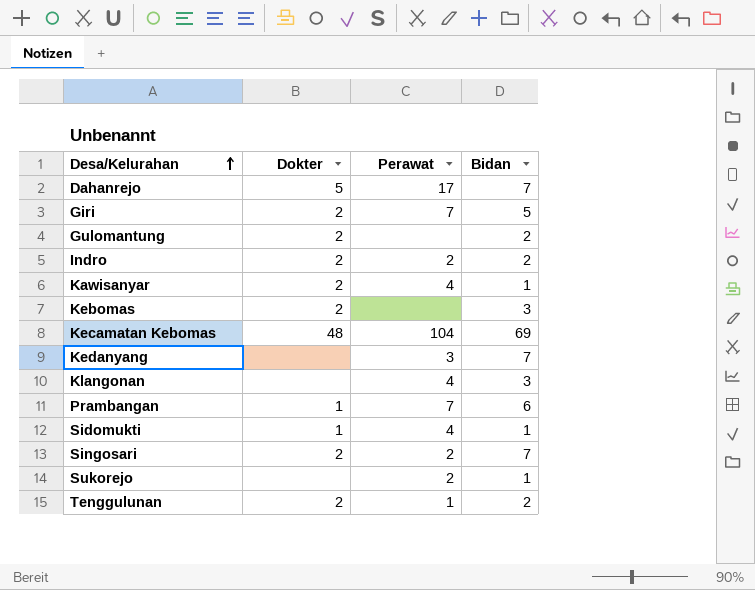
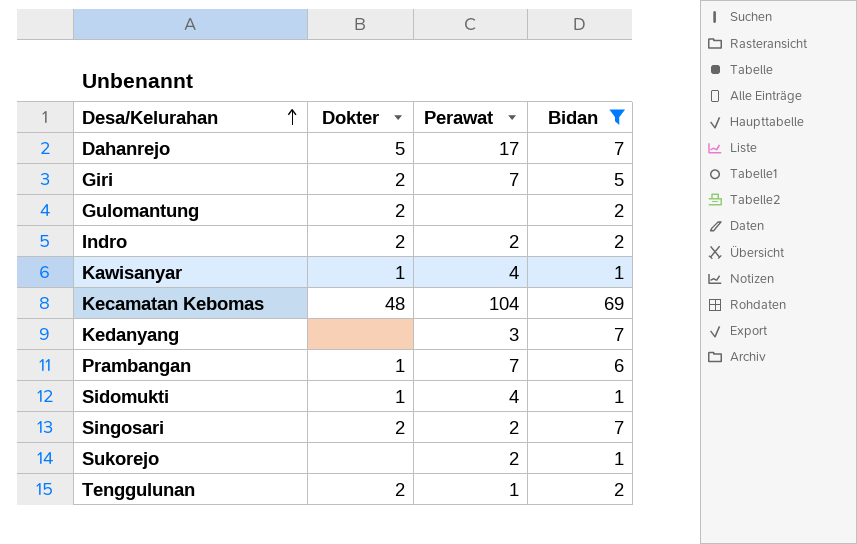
filter: none -> Bidan != 3
Kawisanyar | Dokter: 2 -> 1

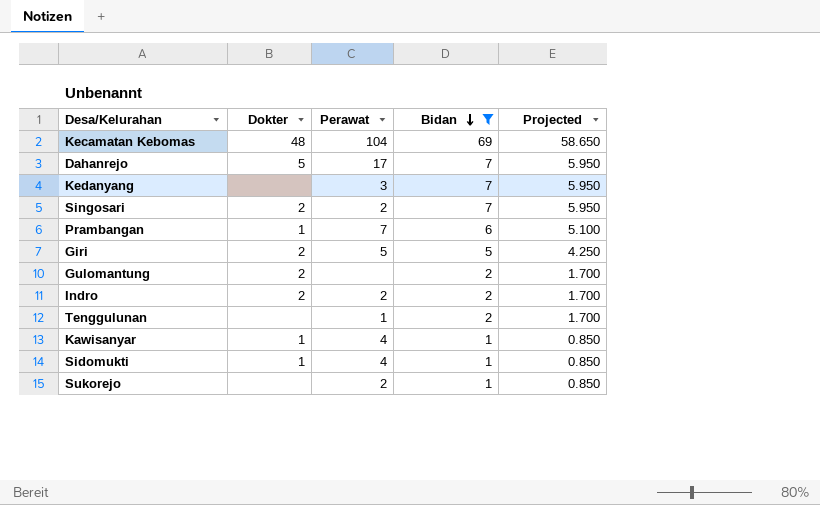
row order: Desa/Kelurahan ascending -> Bidan descending
column Projected | formula: none -> [Bidan] * 0.85
Giri | Perawat: 7 -> 5
Tenggulunan | Dokter: 2 -> none

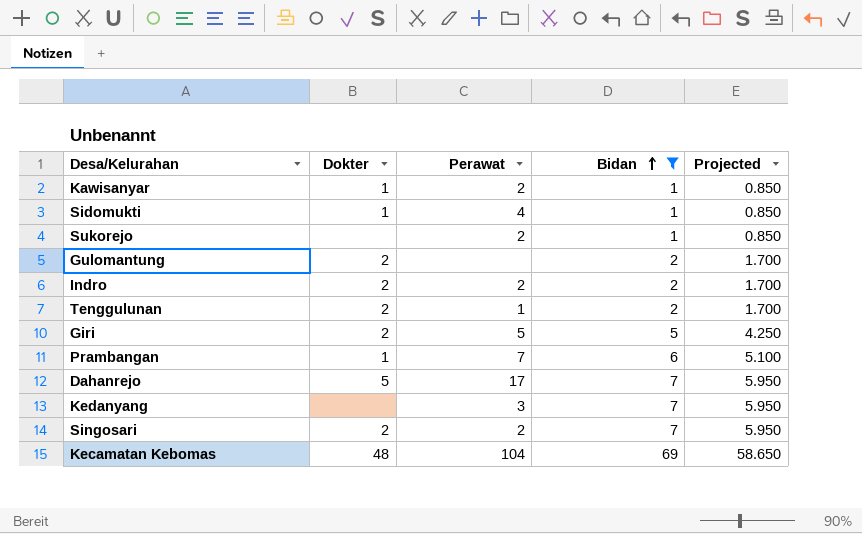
row order: Bidan descending -> Bidan ascending
Kawisanyar | Perawat: 4 -> 2
Tenggulunan | Dokter: none -> 2

